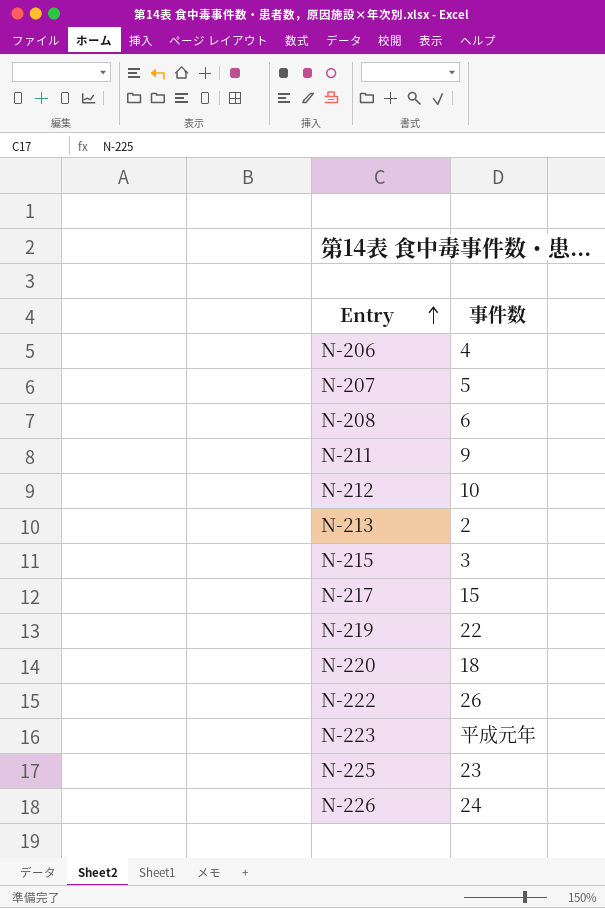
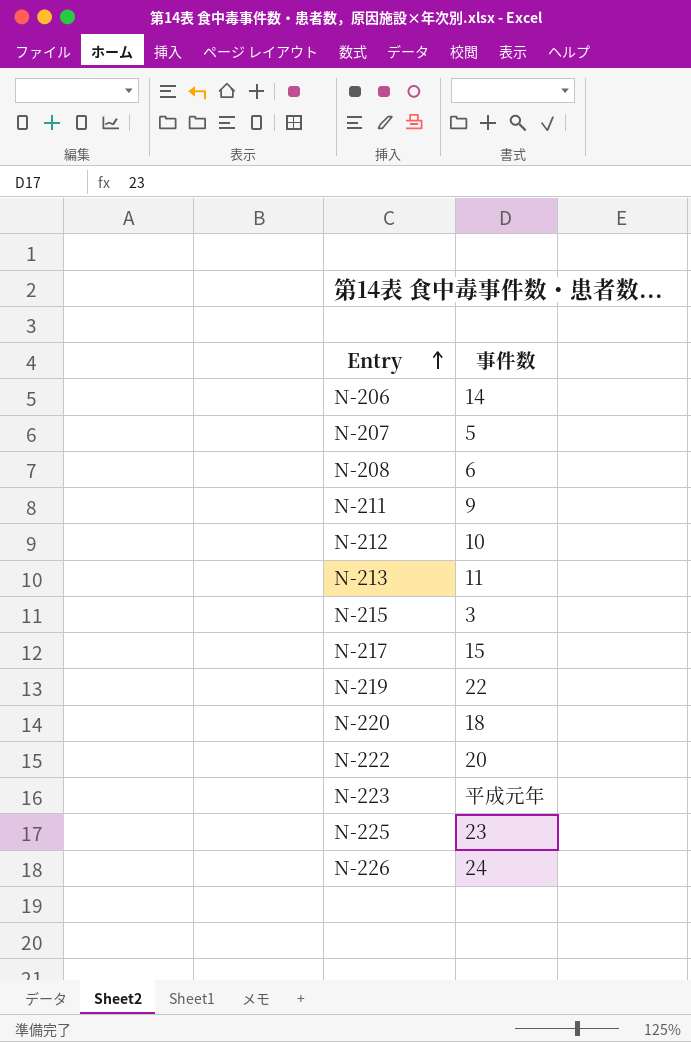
N-206 | 事件数: 4 -> 14
N-213 | 事件数: 2 -> 11
N-222 | 事件数: 26 -> 20

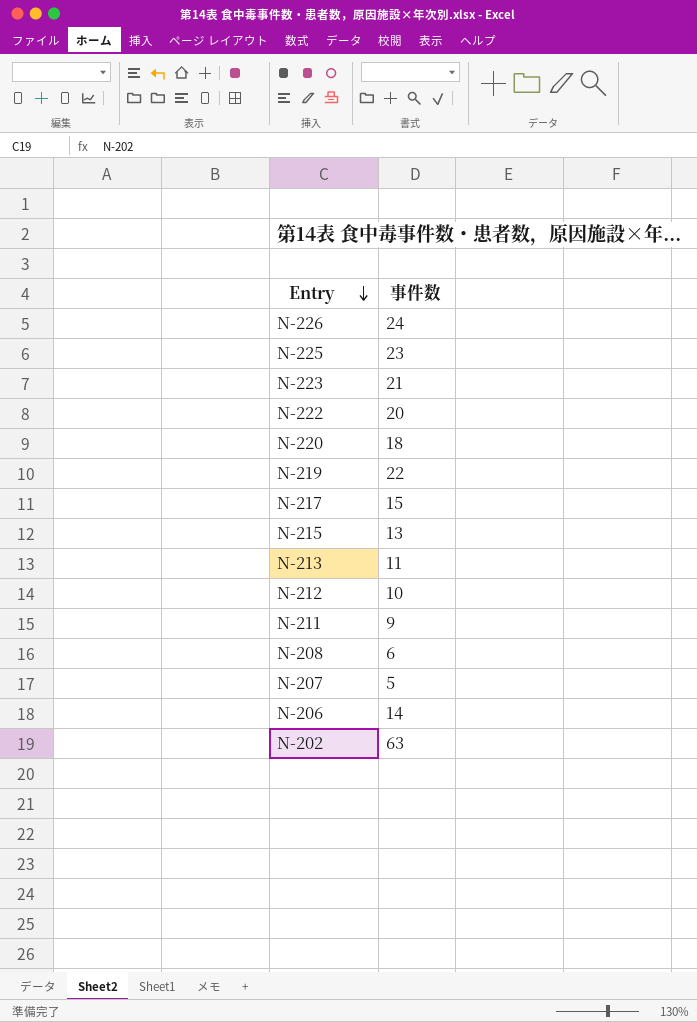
row order: Entry ascending -> Entry descending
N-223 | 事件数: 平成元年 -> 21
N-215 | 事件数: 3 -> 13
row N-202: none -> 63

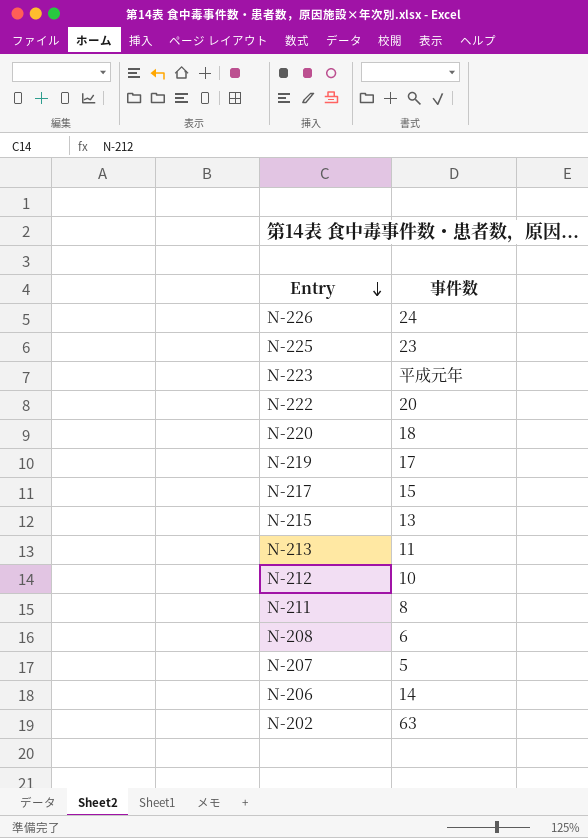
N-223 | 事件数: 21 -> 平成元年
N-219 | 事件数: 22 -> 17
N-211 | 事件数: 9 -> 8

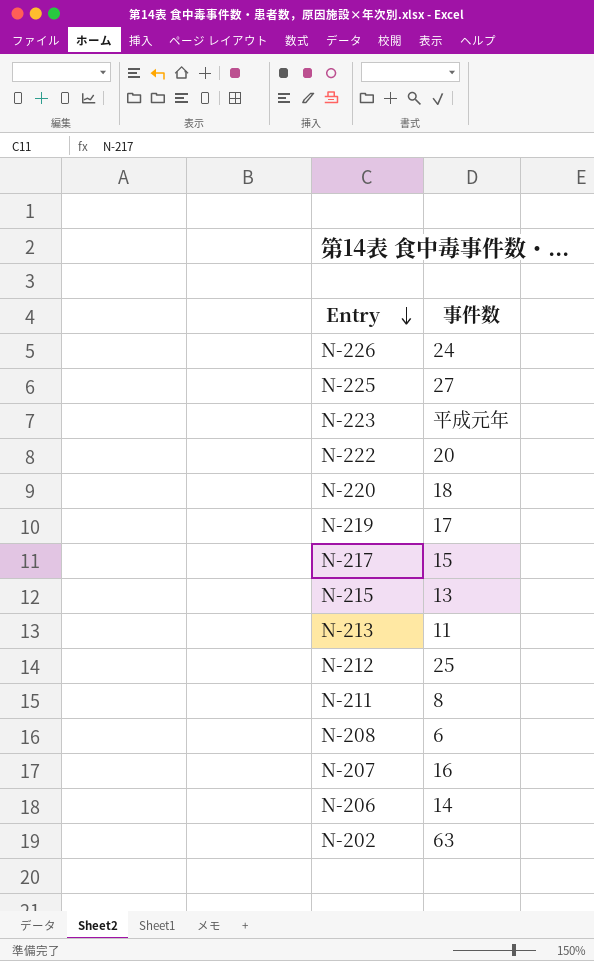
N-225 | 事件数: 23 -> 27
N-212 | 事件数: 10 -> 25
N-207 | 事件数: 5 -> 16

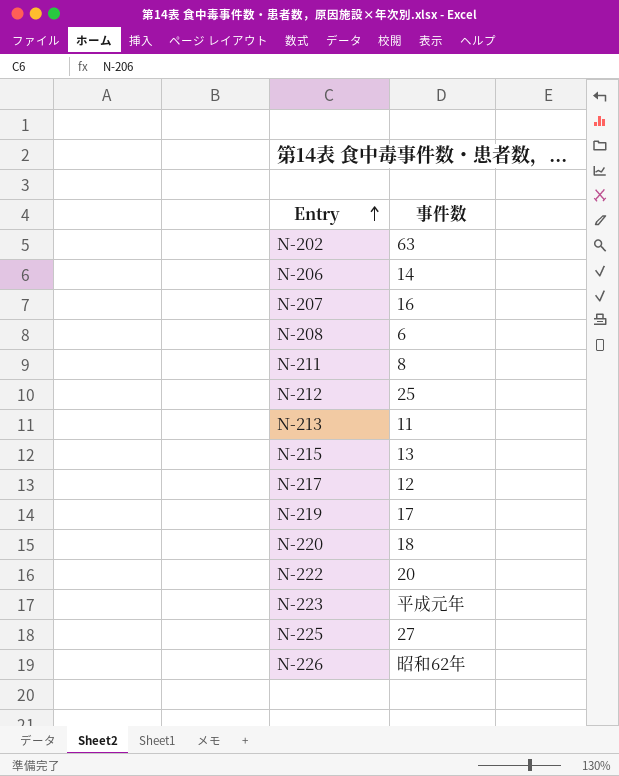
row order: Entry descending -> Entry ascending
N-217 | 事件数: 15 -> 12
N-226 | 事件数: 24 -> 昭和62年

